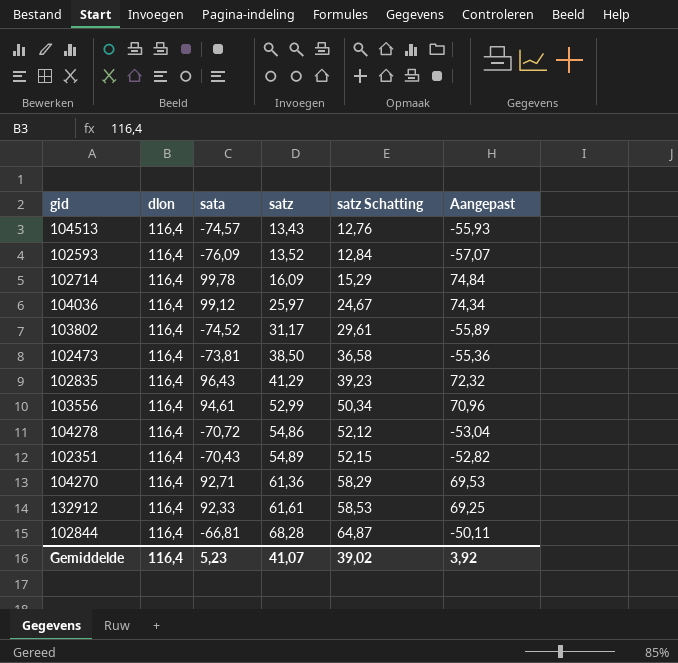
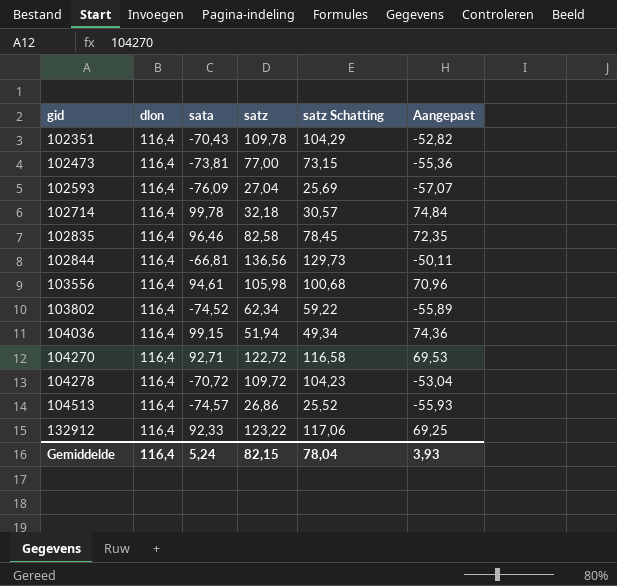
row order: satz ascending -> gid ascending
102351 | satz: 54,89 -> 109,78
102351 | satz Schatting: 52,15 -> 104,29
102473 | satz: 38,50 -> 77,00
102473 | satz Schatting: 36,58 -> 73,15
102593 | satz: 13,52 -> 27,04
102593 | satz Schatting: 12,84 -> 25,69
102714 | satz: 16,09 -> 32,18
102714 | satz Schatting: 15,29 -> 30,57
102835 | sata: 96,43 -> 96,46
102835 | satz: 41,29 -> 82,58
102835 | satz Schatting: 39,23 -> 78,45
102835 | Aangepast: 72,32 -> 72,35
102844 | satz: 68,28 -> 136,56
102844 | satz Schatting: 64,87 -> 129,73
103556 | satz: 52,99 -> 105,98
103556 | satz Schatting: 50,34 -> 100,68
103802 | satz: 31,17 -> 62,34
103802 | satz Schatting: 29,61 -> 59,22
104036 | sata: 99,12 -> 99,15
104036 | satz: 25,97 -> 51,94
104036 | satz Schatting: 24,67 -> 49,34
104036 | Aangepast: 74,34 -> 74,36
104270 | satz: 61,36 -> 122,72
104270 | satz Schatting: 58,29 -> 116,58
104278 | satz: 54,86 -> 109,72
104278 | satz Schatting: 52,12 -> 104,23
104513 | satz: 13,43 -> 26,86
104513 | satz Schatting: 12,76 -> 25,52
132912 | satz: 61,61 -> 123,22
132912 | satz Schatting: 58,53 -> 117,06
Gemiddelde | sata: 5,23 -> 5,24
Gemiddelde | satz: 41,07 -> 82,15
Gemiddelde | satz Schatting: 39,02 -> 78,04
Gemiddelde | Aangepast: 3,92 -> 3,93

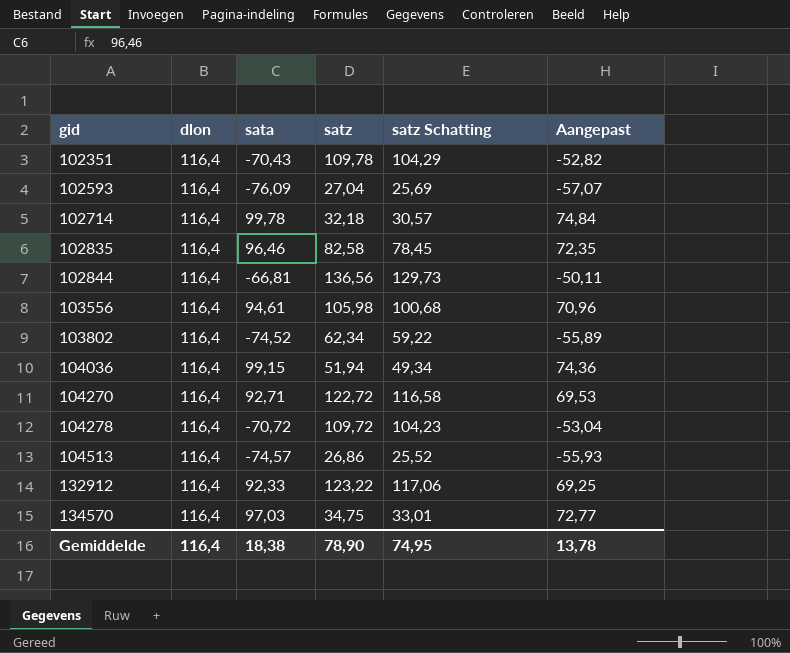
row 102473: 116,4 | -73,81 | 77,00 | 73,15 | -55,36 -> none
row 134570: none -> 116,4 | 97,03 | 34,75 | 33,01 | 72,77
Gemiddelde | sata: 5,24 -> 18,38
Gemiddelde | satz: 82,15 -> 78,90
Gemiddelde | satz Schatting: 78,04 -> 74,95
Gemiddelde | Aangepast: 3,93 -> 13,78

